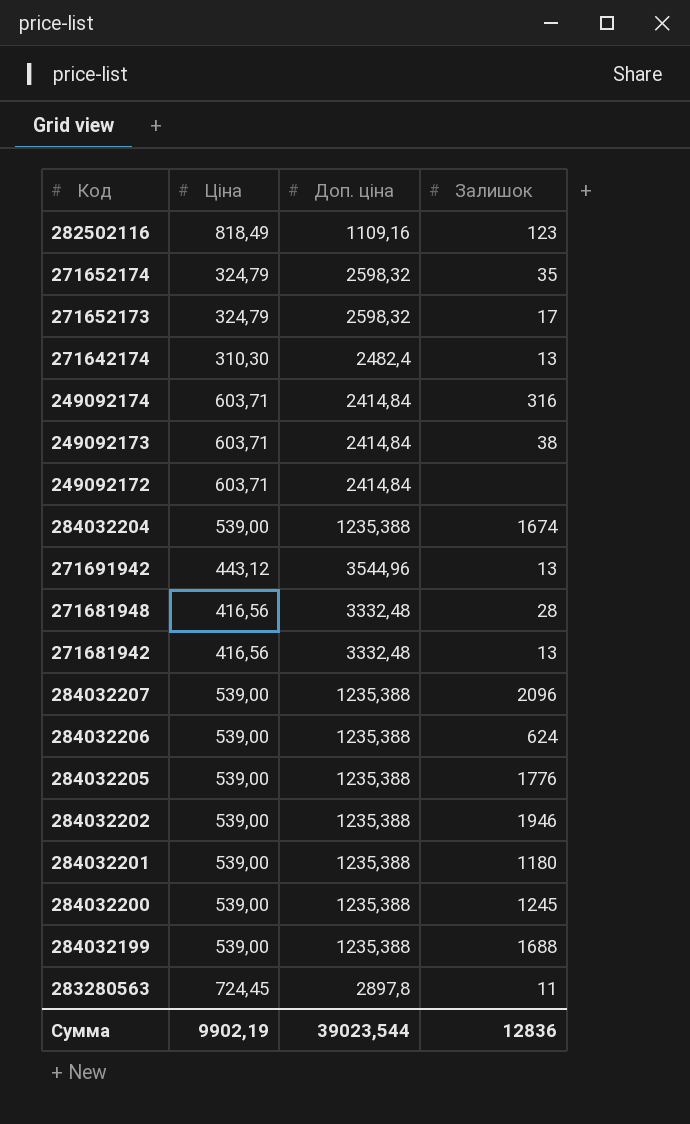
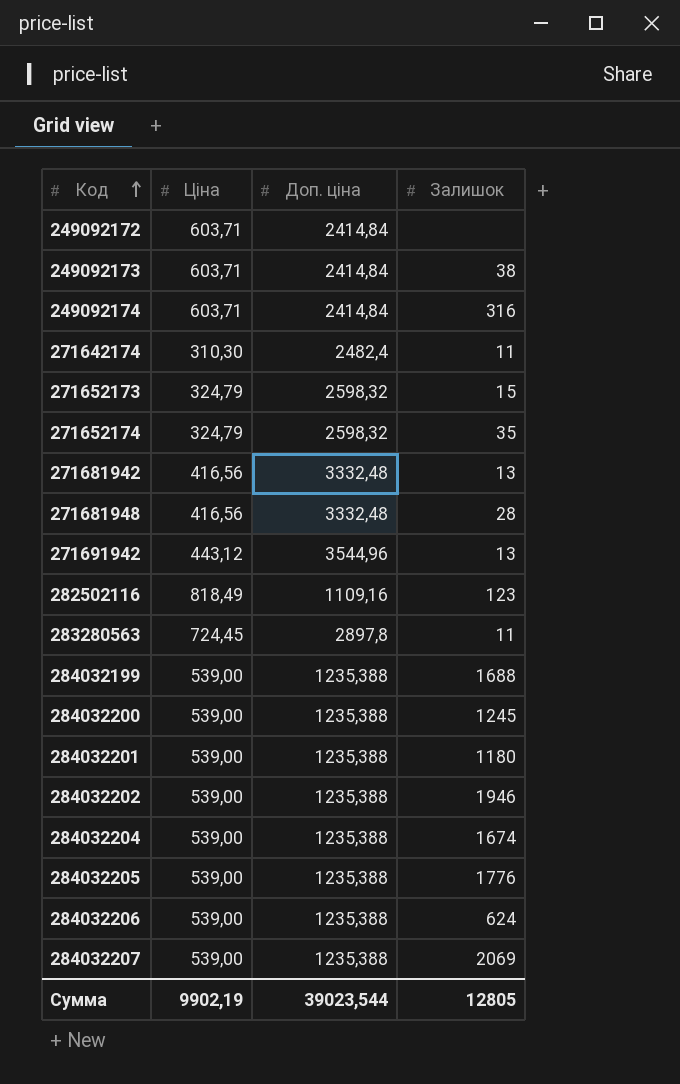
row order: none -> Код ascending
271642174 | Залишок: 13 -> 11
271652173 | Залишок: 17 -> 15
284032207 | Залишок: 2096 -> 2069
Сумма | Залишок: 12836 -> 12805

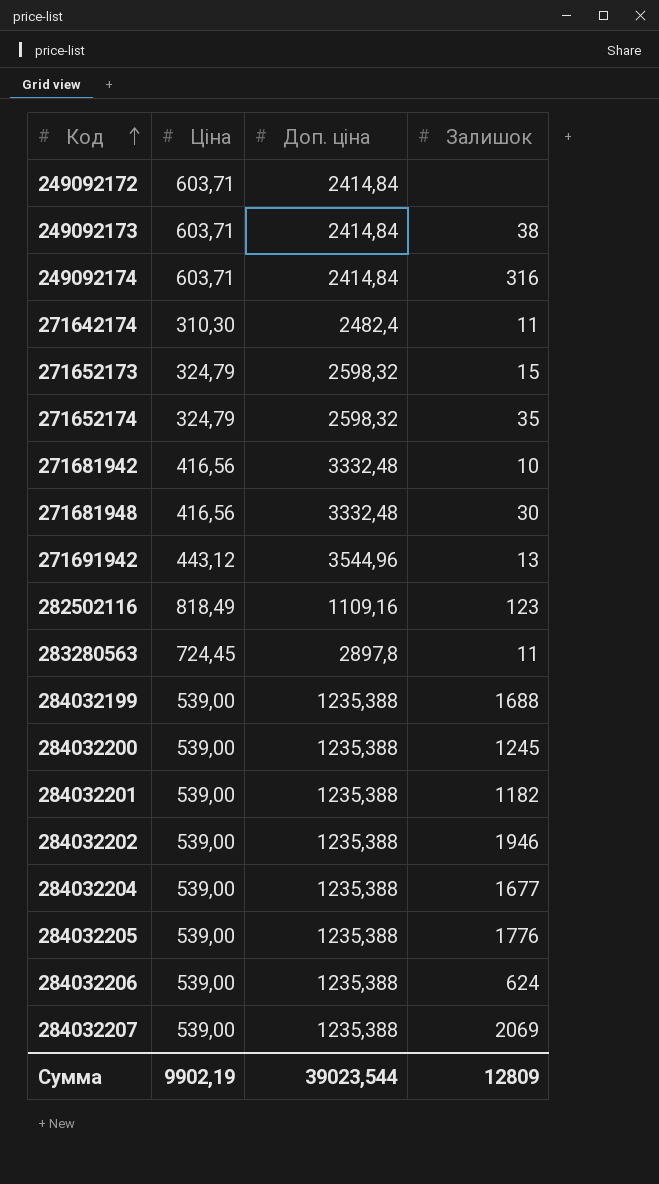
271681942 | Залишок: 13 -> 10
271681948 | Залишок: 28 -> 30
284032201 | Залишок: 1180 -> 1182
284032204 | Залишок: 1674 -> 1677
Сумма | Залишок: 12805 -> 12809

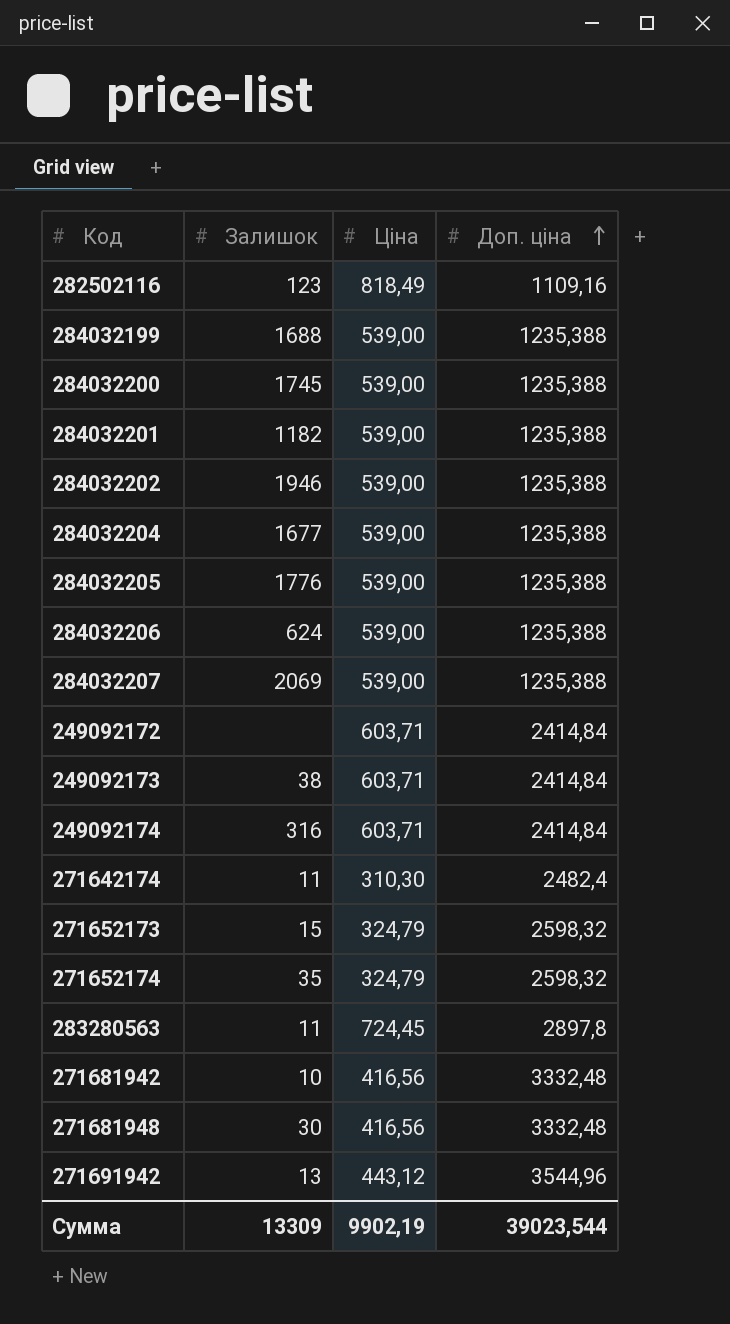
row order: Код ascending -> Доп. ціна ascending
column Залишок | position: 4 -> 2
284032200 | Залишок: 1245 -> 1745
Сумма | Залишок: 12809 -> 13309

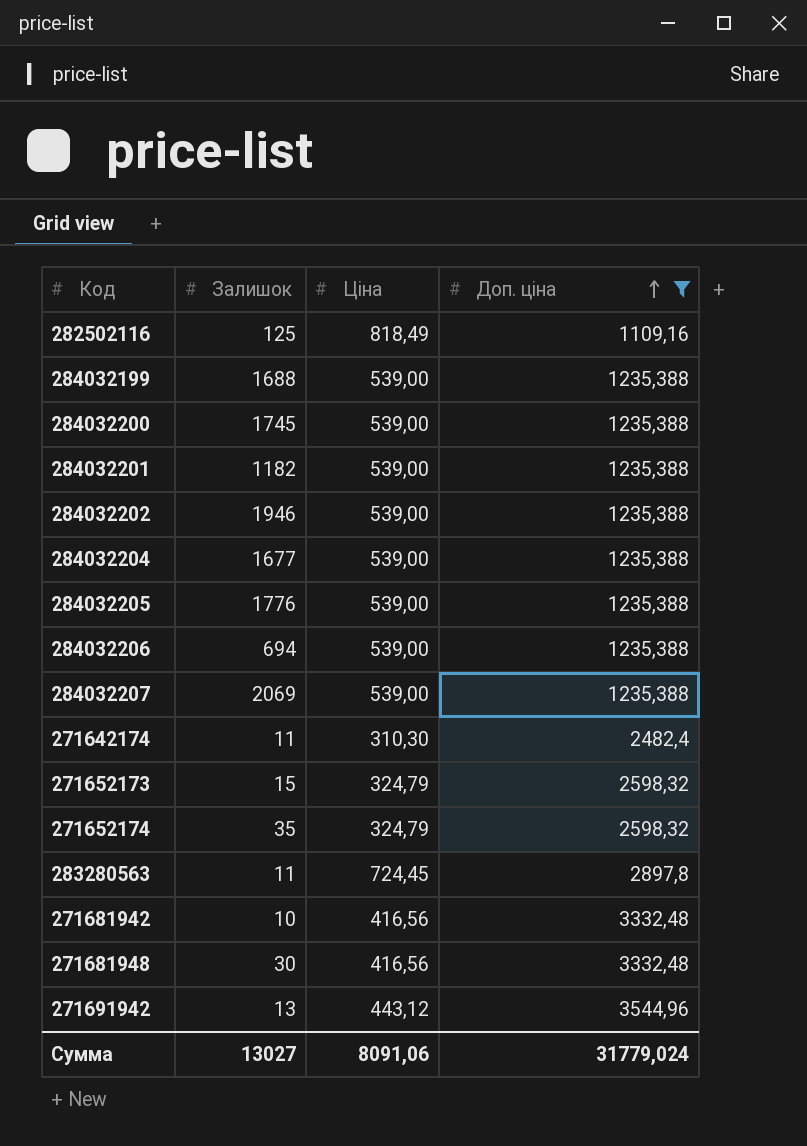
filter: none -> Доп. ціна != 2414,84
282502116 | Залишок: 123 -> 125
284032206 | Залишок: 624 -> 694
Сумма | Залишок: 13309 -> 13027
Сумма | Ціна: 9902,19 -> 8091,06
Сумма | Доп. ціна: 39023,544 -> 31779,024

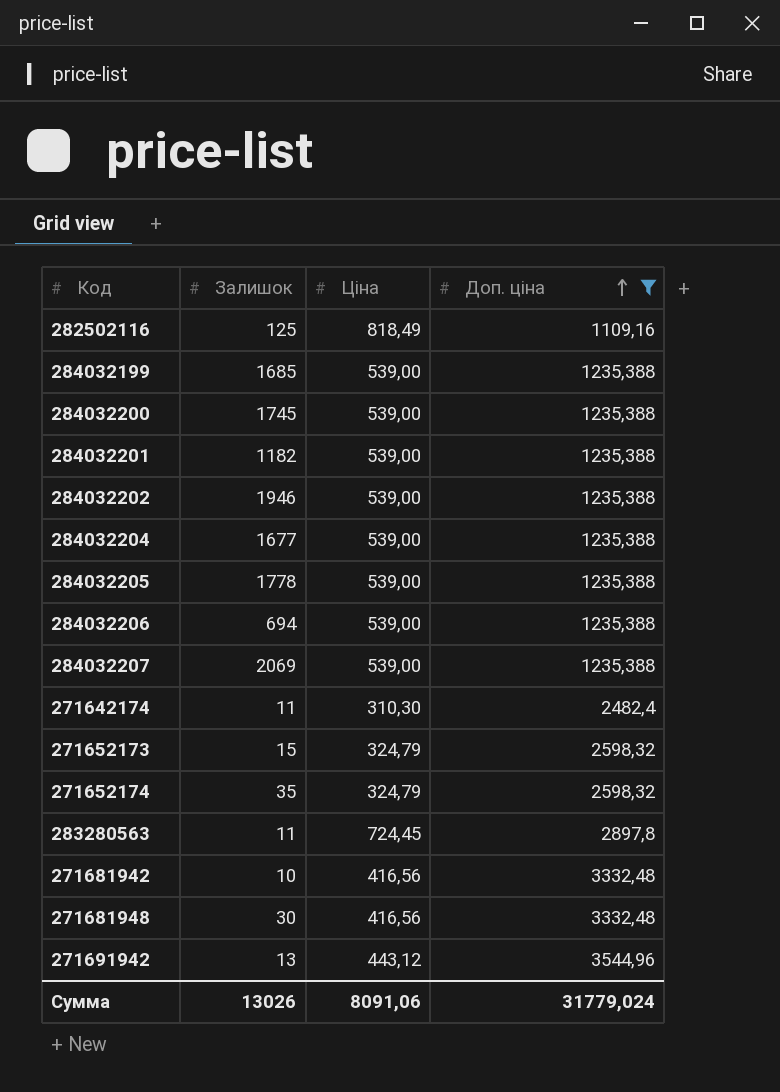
284032199 | Залишок: 1688 -> 1685
284032205 | Залишок: 1776 -> 1778
Сумма | Залишок: 13027 -> 13026

